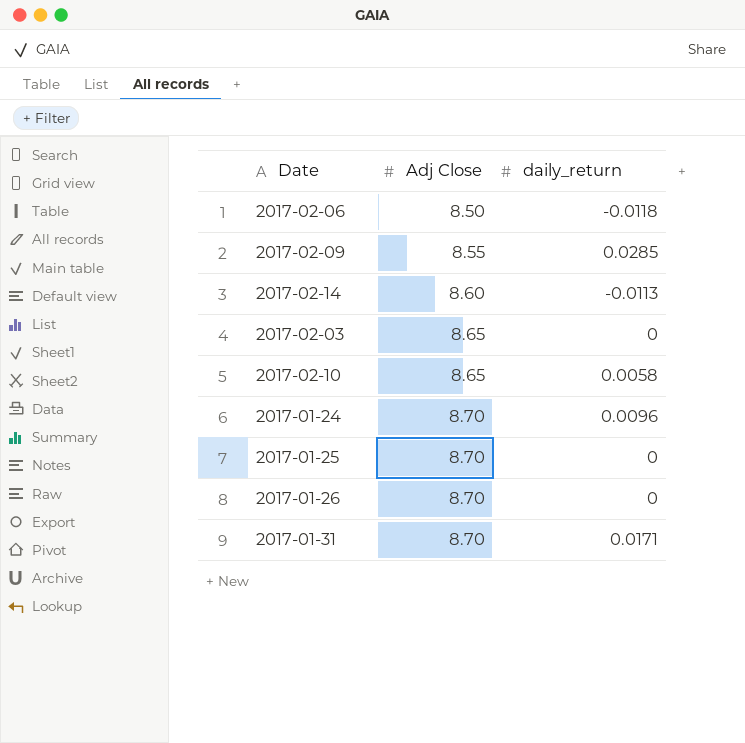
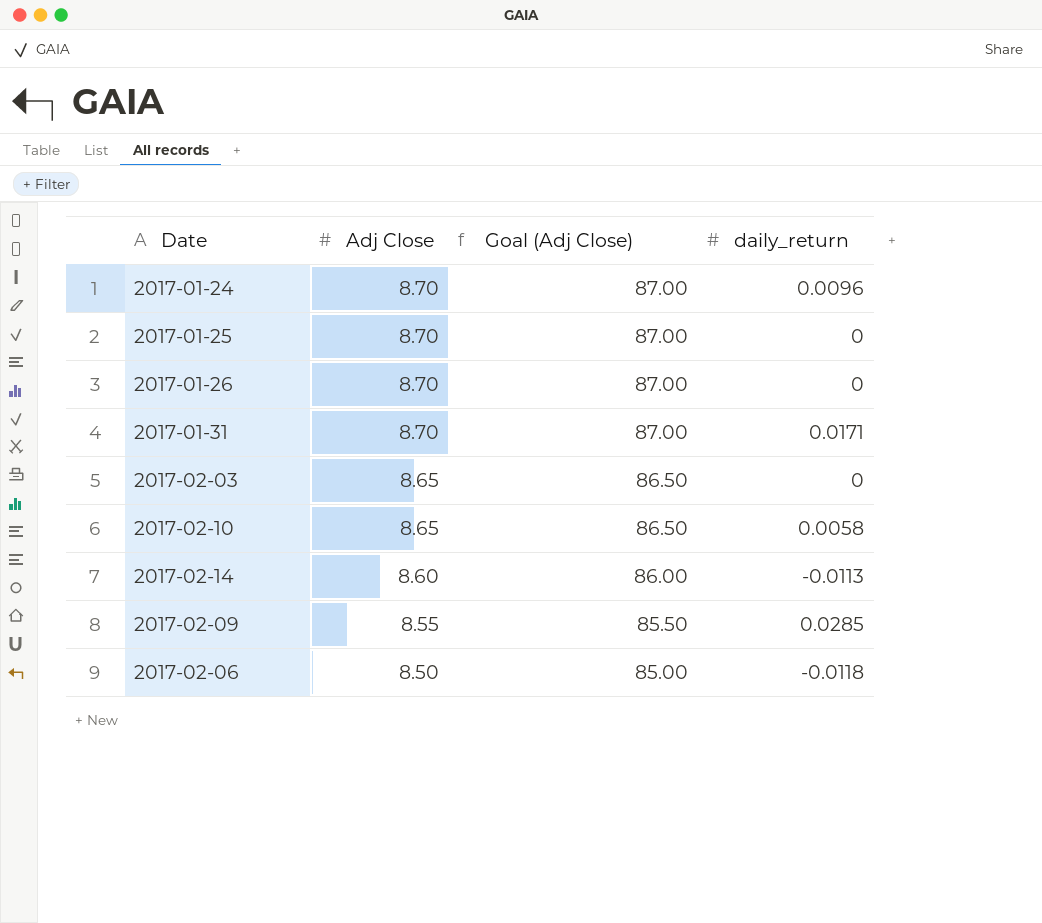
row order: Adj Close ascending -> Adj Close descending
column Goal (Adj Close) | formula: none -> [Adj Close] * 10

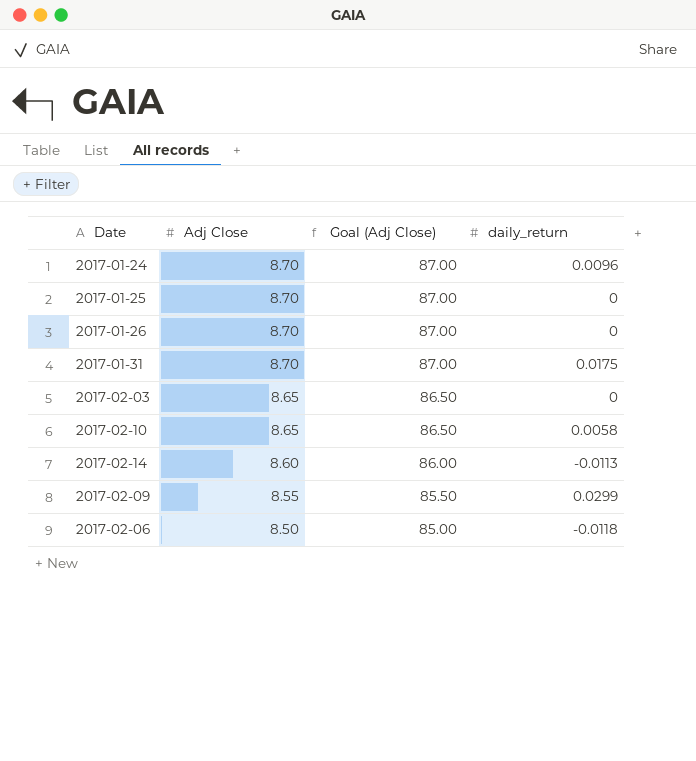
2017-01-31 | daily_return: 0.0171 -> 0.0175
2017-02-09 | daily_return: 0.0285 -> 0.0299

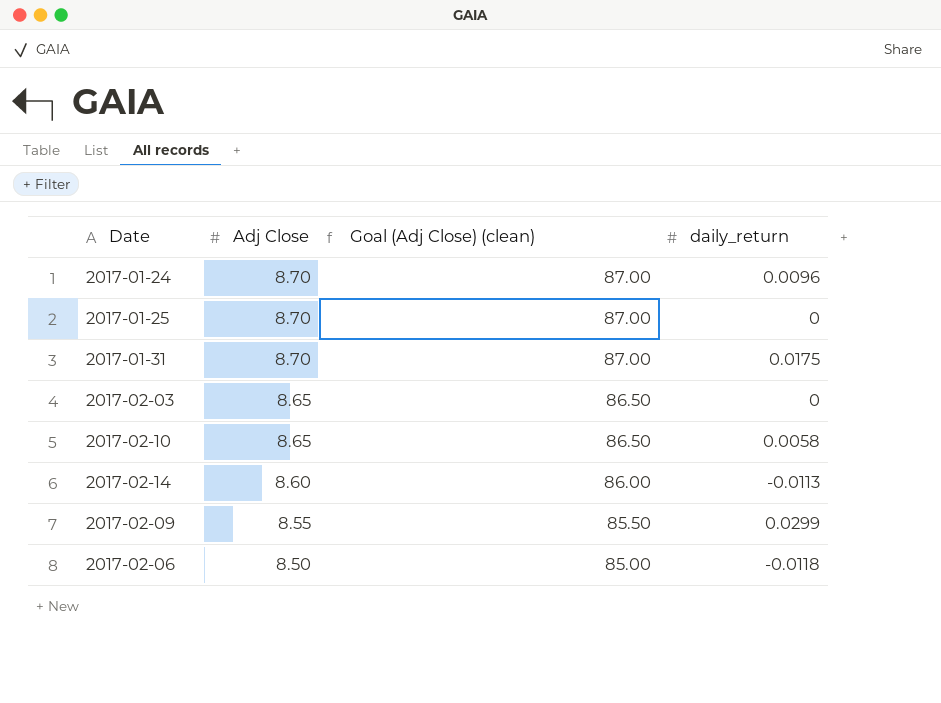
column name: Goal (Adj Close) -> Goal (Adj Close) (clean)
row 2017-01-26: 8.70 | 87.00 | 0 -> none

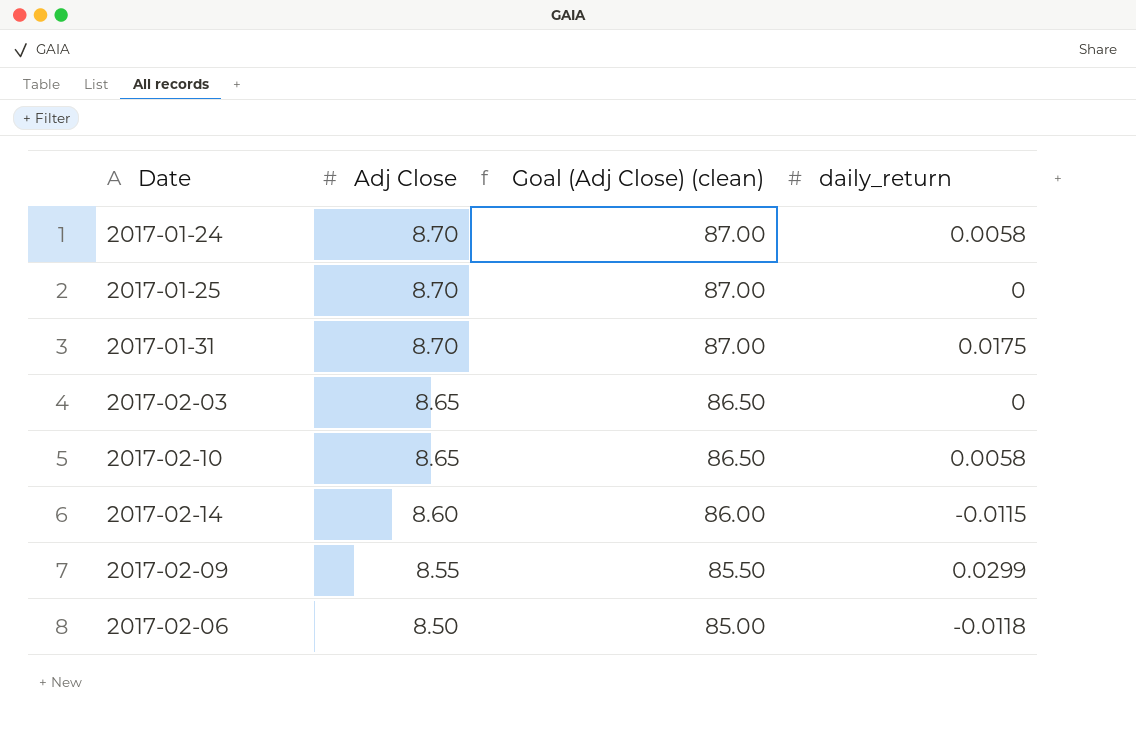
2017-01-24 | daily_return: 0.0096 -> 0.0058
2017-02-14 | daily_return: -0.0113 -> -0.0115

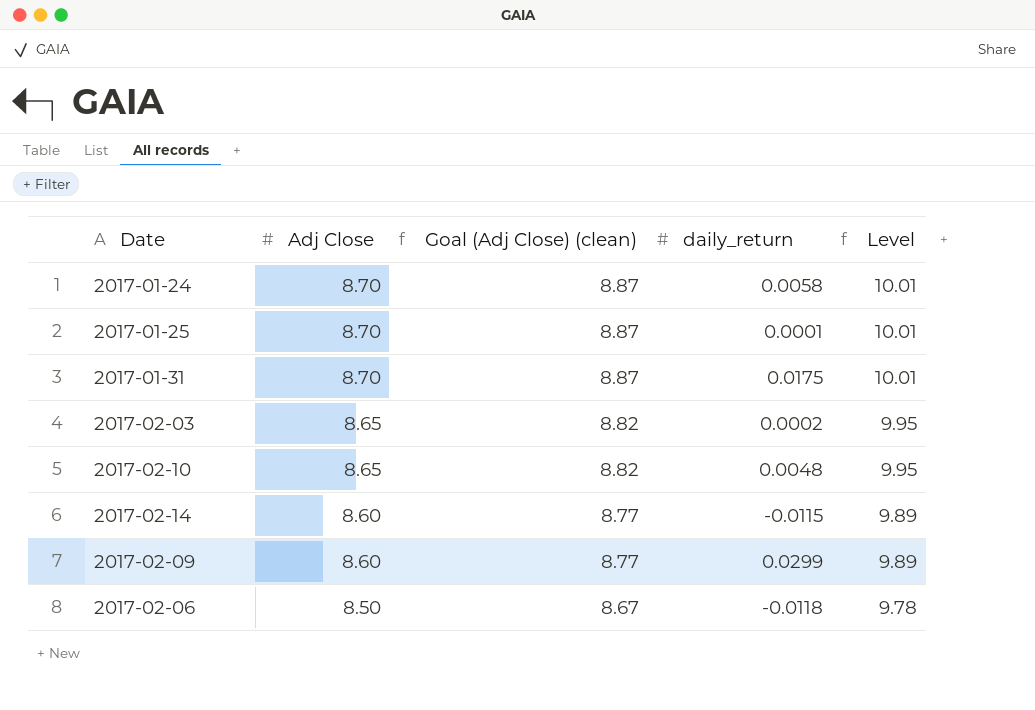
column Goal (Adj Close) (clean) | formula: [Adj Close] * 10 -> [Adj Close] * 1.02
column Level | formula: none -> [Adj Close] * 1.15
2017-01-25 | daily_return: 0 -> 0.0001
2017-02-03 | daily_return: 0 -> 0.0002
2017-02-10 | daily_return: 0.0058 -> 0.0048
2017-02-09 | Adj Close: 8.55 -> 8.60

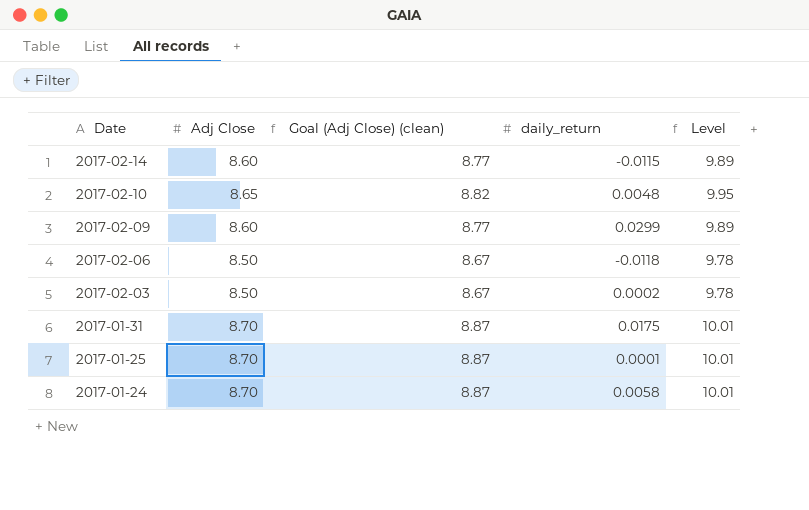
row order: Adj Close descending -> Date descending
2017-02-03 | Adj Close: 8.65 -> 8.50
2017-02-03 | Goal (Adj Close) (clean): 8.82 -> 8.67
2017-02-03 | Level: 9.95 -> 9.78

